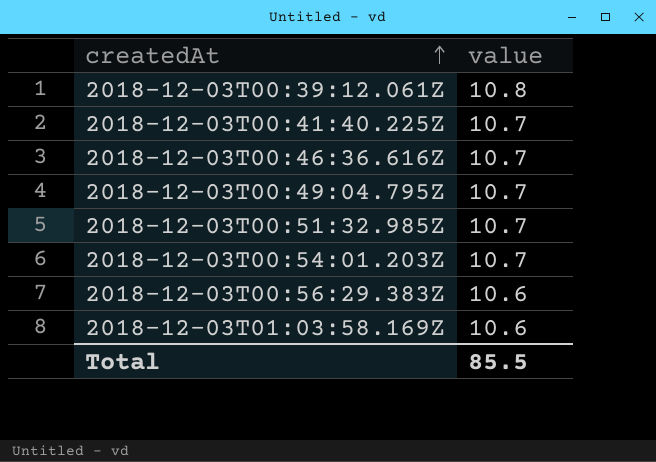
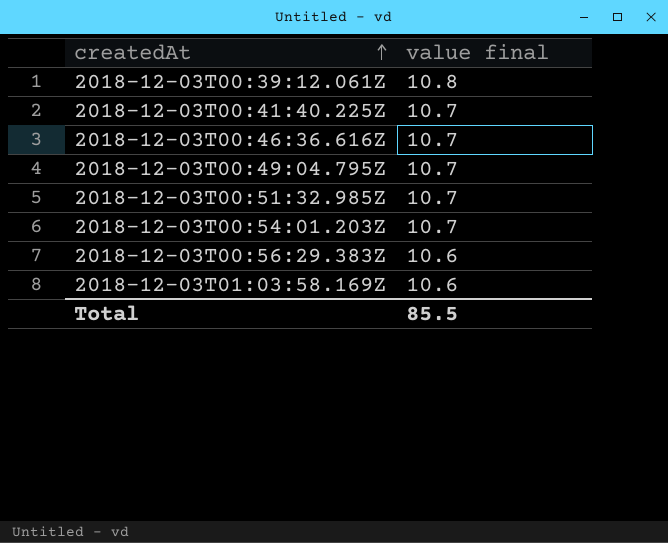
column name: value -> value final

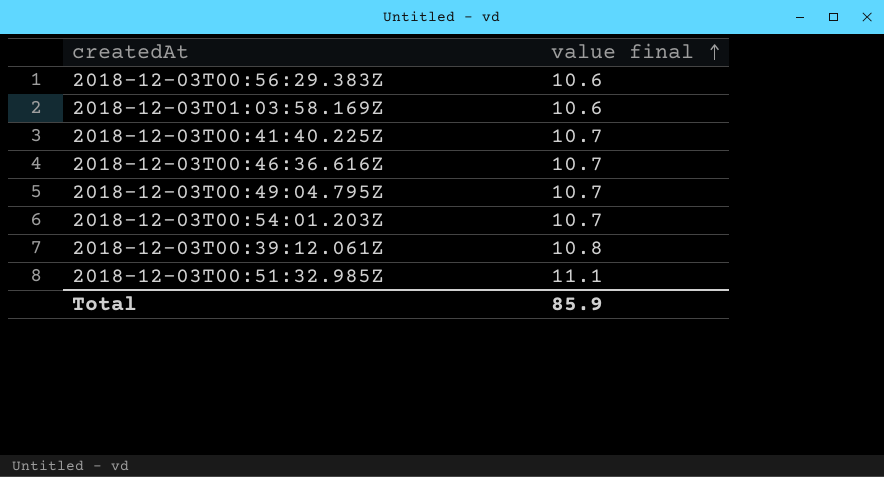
row order: createdAt ascending -> value final ascending
2018-12-03T00:51:32.985Z | value final: 10.7 -> 11.1
Total | value final: 85.5 -> 85.9

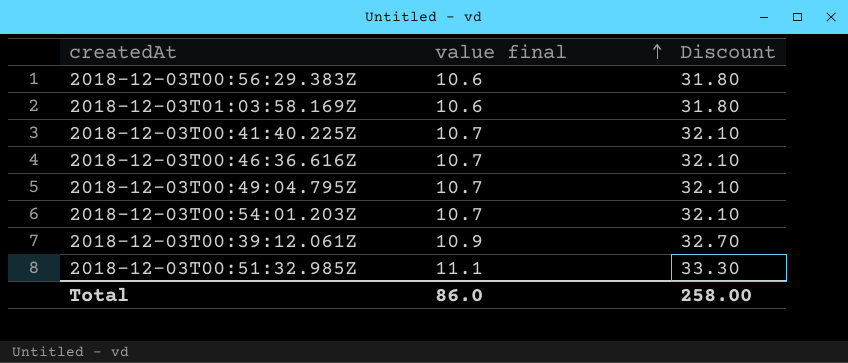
column Discount | formula: none -> [value final] * 3
2018-12-03T00:39:12.061Z | value final: 10.8 -> 10.9
Total | value final: 85.9 -> 86.0

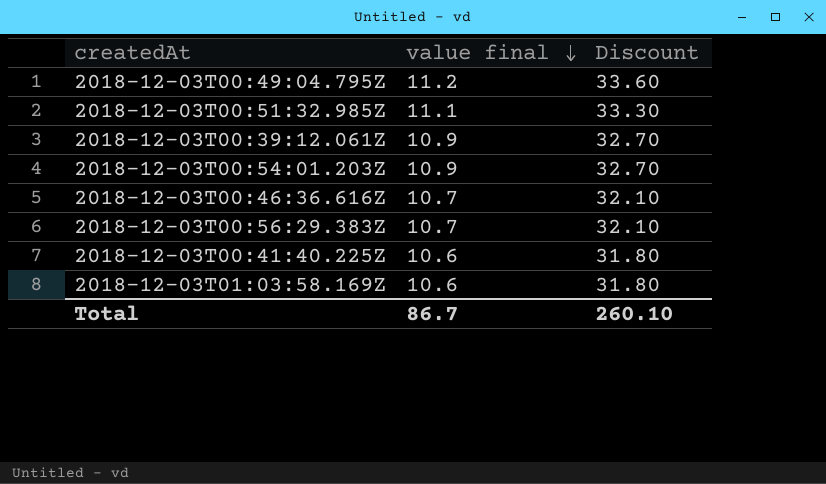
row order: value final ascending -> value final descending
2018-12-03T00:49:04.795Z | value final: 10.7 -> 11.2
2018-12-03T00:49:04.795Z | Discount: 32.10 -> 33.60
2018-12-03T00:54:01.203Z | value final: 10.7 -> 10.9
2018-12-03T00:54:01.203Z | Discount: 32.10 -> 32.70
2018-12-03T00:56:29.383Z | value final: 10.6 -> 10.7
2018-12-03T00:56:29.383Z | Discount: 31.80 -> 32.10
2018-12-03T00:41:40.225Z | value final: 10.7 -> 10.6
2018-12-03T00:41:40.225Z | Discount: 32.10 -> 31.80
Total | value final: 86.0 -> 86.7
Total | Discount: 258.00 -> 260.10

